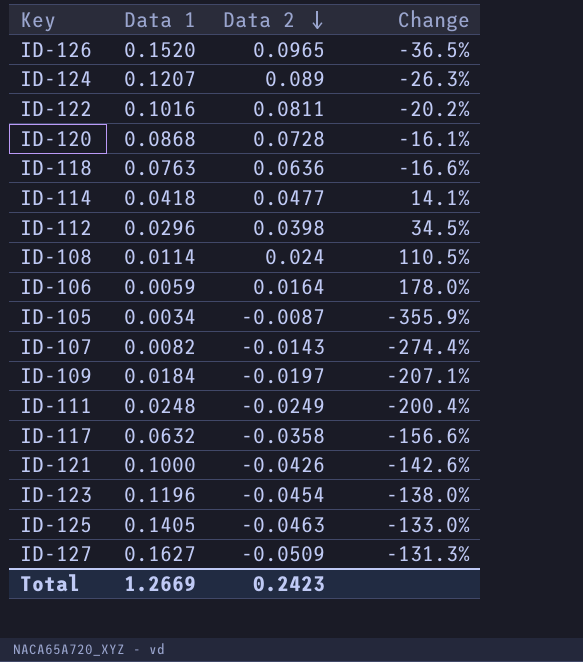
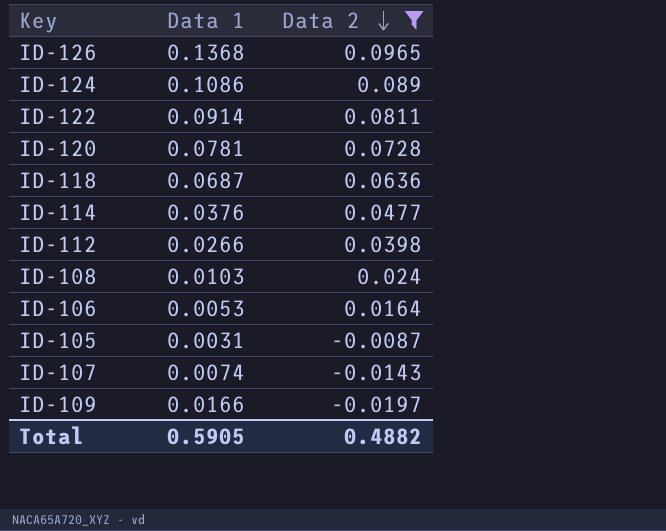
filter: none -> Data 2 >= -0.0197
column Change | formula: ([Data 2] - [Data 1]) / [Data 1] -> none
ID-126 | Data 1: 0.1520 -> 0.1368
ID-124 | Data 1: 0.1207 -> 0.1086
ID-122 | Data 1: 0.1016 -> 0.0914
ID-120 | Data 1: 0.0868 -> 0.0781
ID-118 | Data 1: 0.0763 -> 0.0687
ID-114 | Data 1: 0.0418 -> 0.0376
ID-112 | Data 1: 0.0296 -> 0.0266
ID-108 | Data 1: 0.0114 -> 0.0103
ID-106 | Data 1: 0.0059 -> 0.0053
ID-105 | Data 1: 0.0034 -> 0.0031
ID-107 | Data 1: 0.0082 -> 0.0074
ID-109 | Data 1: 0.0184 -> 0.0166
Total | Data 1: 1.2669 -> 0.5905
Total | Data 2: 0.2423 -> 0.4882

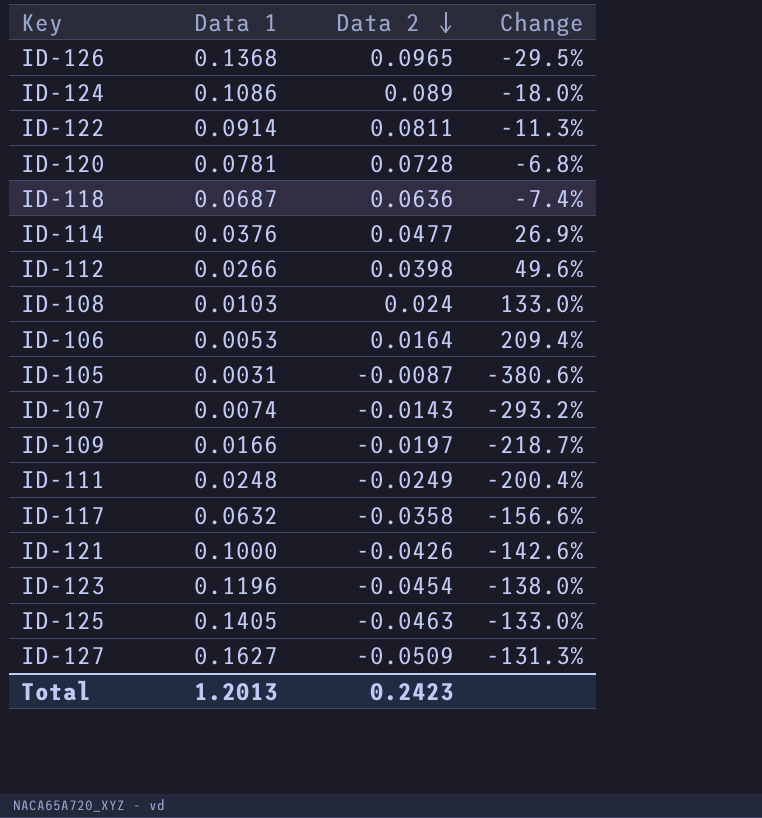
filter: Data 2 >= -0.0197 -> none
column Change | formula: none -> ([Data 2] - [Data 1]) / [Data 1]
Total | Data 1: 0.5905 -> 1.2013
Total | Data 2: 0.4882 -> 0.2423

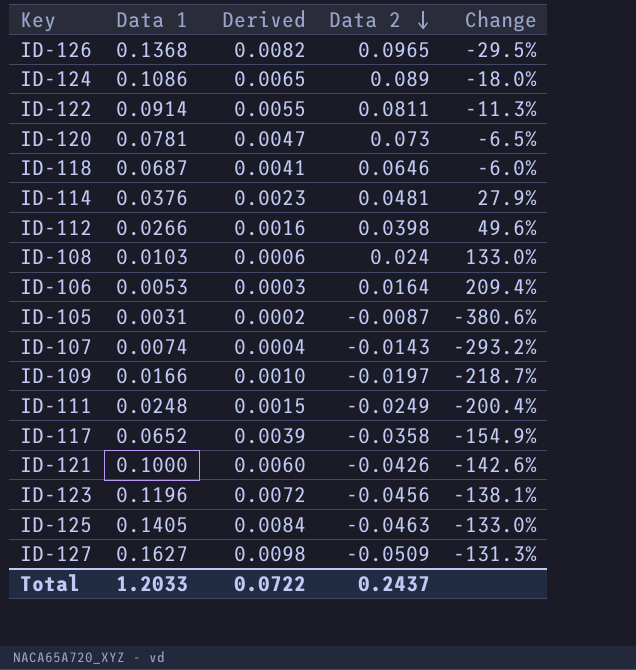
column Derived | formula: none -> [Data 1] * 0.06
ID-120 | Data 2: 0.0728 -> 0.073
ID-120 | Change: -6.8% -> -6.5%
ID-118 | Data 2: 0.0636 -> 0.0646
ID-118 | Change: -7.4% -> -6.0%
ID-114 | Data 2: 0.0477 -> 0.0481
ID-114 | Change: 26.9% -> 27.9%
ID-117 | Data 1: 0.0632 -> 0.0652
ID-117 | Change: -156.6% -> -154.9%
ID-123 | Data 2: -0.0454 -> -0.0456
ID-123 | Change: -138.0% -> -138.1%
Total | Data 1: 1.2013 -> 1.2033
Total | Data 2: 0.2423 -> 0.2437

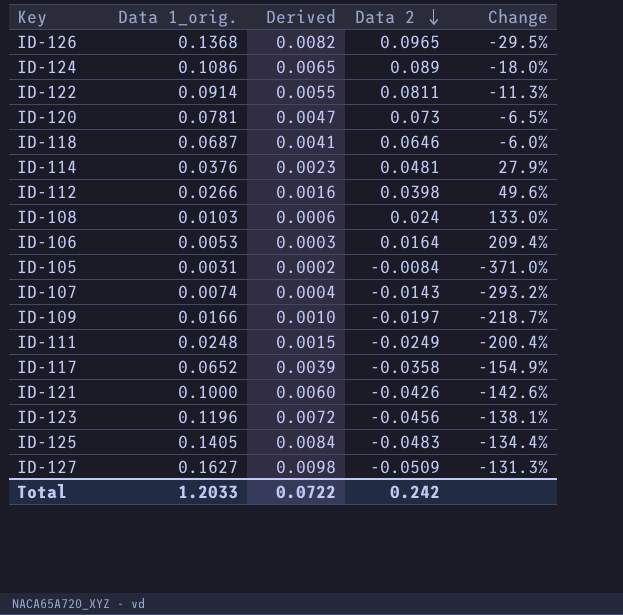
column name: Data 1 -> Data 1_orig.
ID-105 | Data 2: -0.0087 -> -0.0084
ID-105 | Change: -380.6% -> -371.0%
ID-125 | Data 2: -0.0463 -> -0.0483
ID-125 | Change: -133.0% -> -134.4%
Total | Data 2: 0.2437 -> 0.242

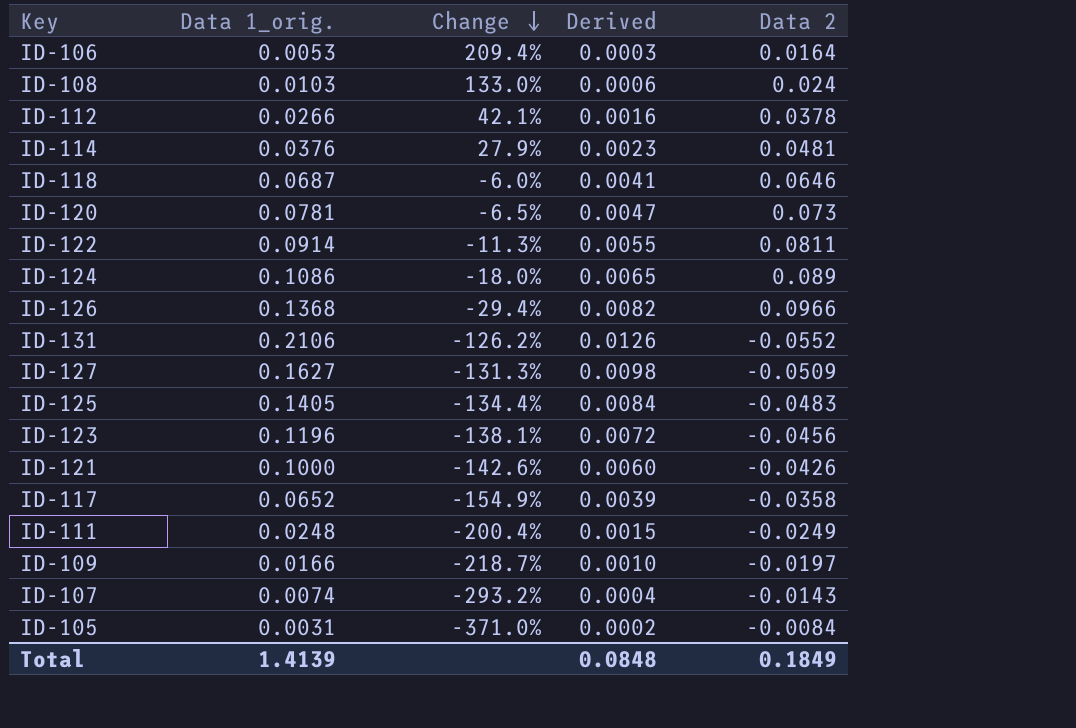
row order: Data 2 descending -> Change descending
column Change | position: 5 -> 3
ID-112 | Change: 49.6% -> 42.1%
ID-112 | Data 2: 0.0398 -> 0.0378
ID-126 | Change: -29.5% -> -29.4%
ID-126 | Data 2: 0.0965 -> 0.0966
row ID-131: none -> 0.2106 | -126.2% | 0.0126 | -0.0552
Total | Data 1_orig.: 1.2033 -> 1.4139
Total | Derived: 0.0722 -> 0.0848
Total | Data 2: 0.242 -> 0.1849

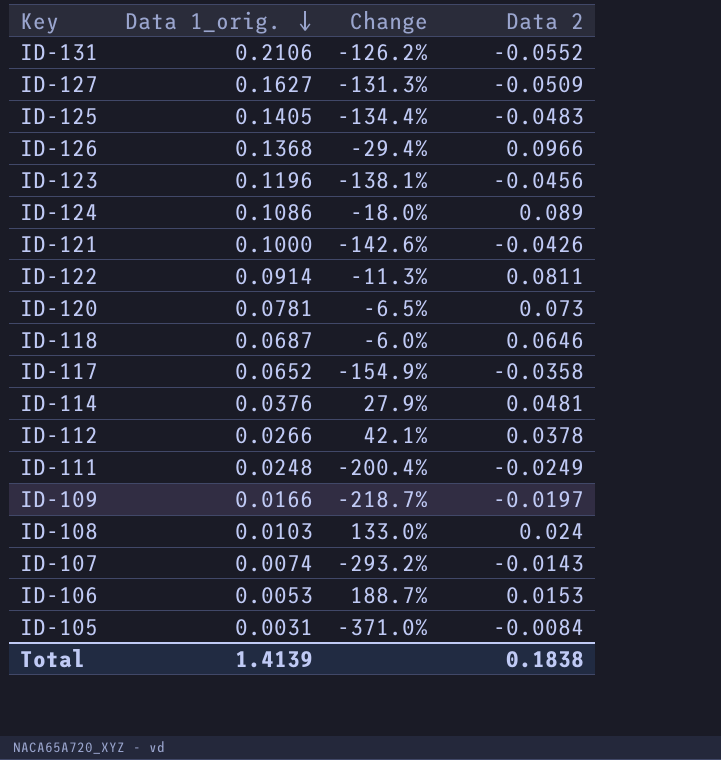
row order: Change descending -> Data 1_orig. descending
column Derived | formula: [Data 1_orig.] * 0.06 -> none
ID-106 | Change: 209.4% -> 188.7%
ID-106 | Data 2: 0.0164 -> 0.0153
Total | Data 2: 0.1849 -> 0.1838

